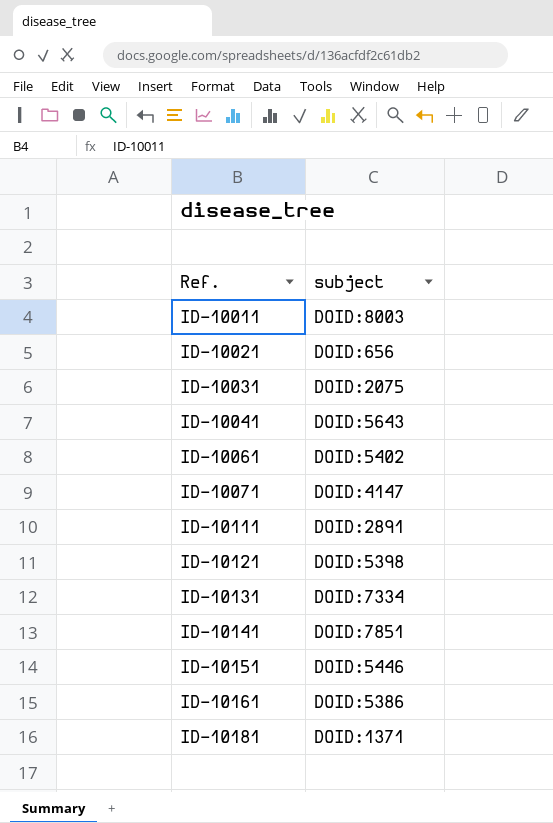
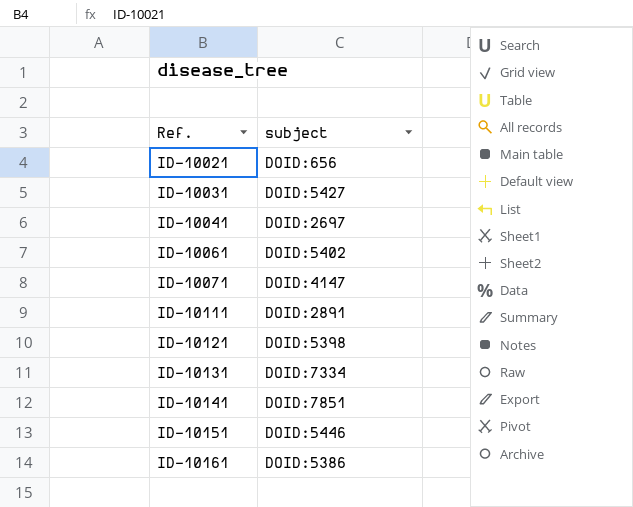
row ID-10011: DOID:8003 -> none
row ID-10181: DOID:1371 -> none
ID-10031 | subject: DOID:2075 -> DOID:5427
ID-10041 | subject: DOID:5643 -> DOID:2697

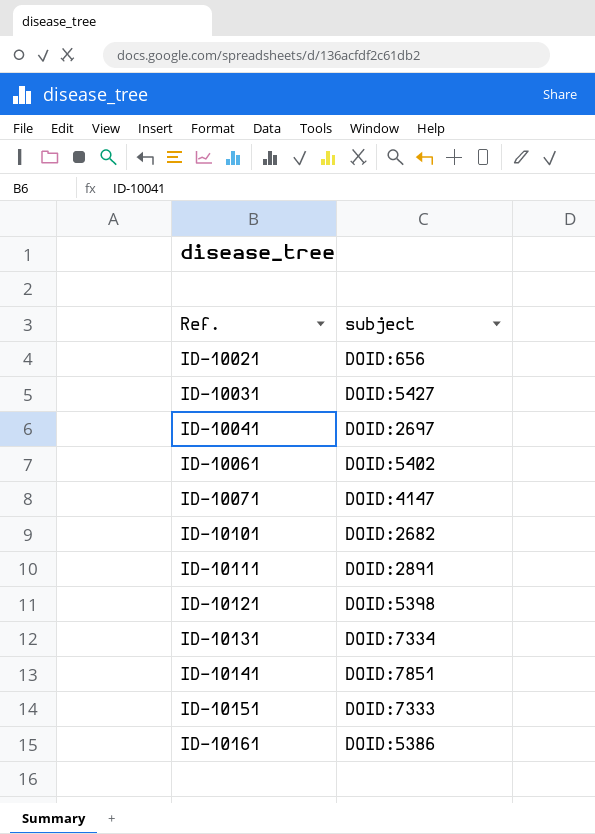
row ID-10101: none -> DOID:2682
ID-10151 | subject: DOID:5446 -> DOID:7333

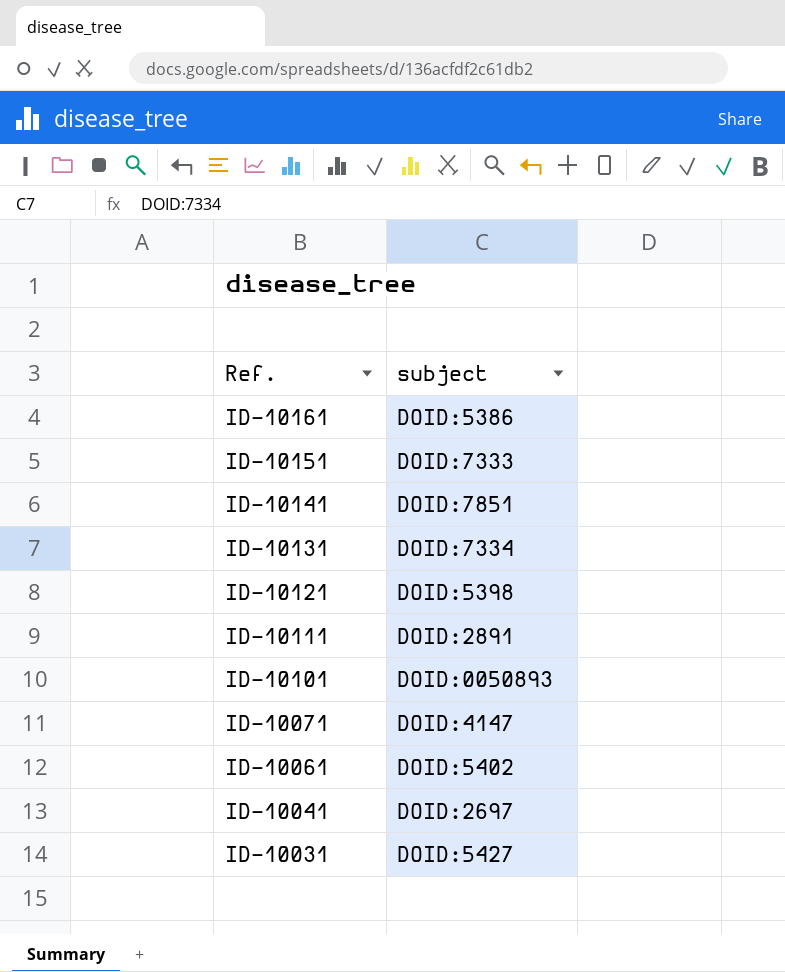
row order: Ref. ascending -> Ref. descending
row ID-10021: DOID:656 -> none
ID-10101 | subject: DOID:2682 -> DOID:0050893

